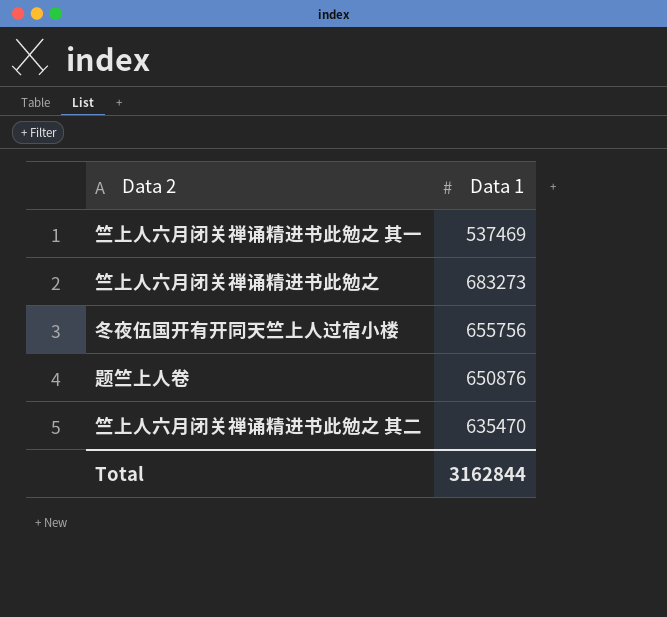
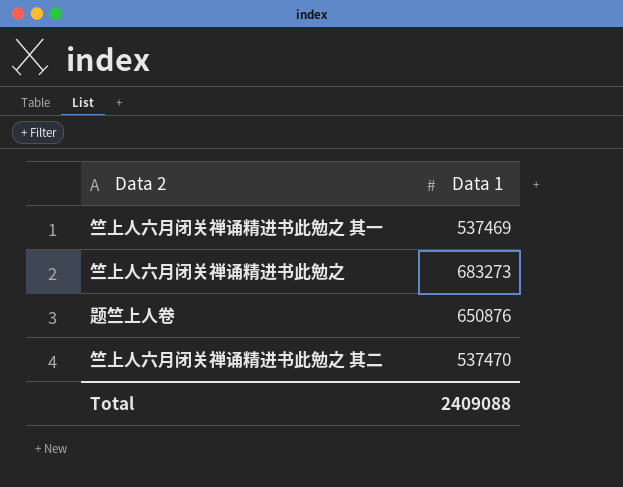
row 冬夜伍国开有开同天竺上人过宿小楼: 655756 -> none
竺上人六月闭关禅诵精进书此勉之 其二 | Data 1: 635470 -> 537470
Total | Data 1: 3162844 -> 2409088

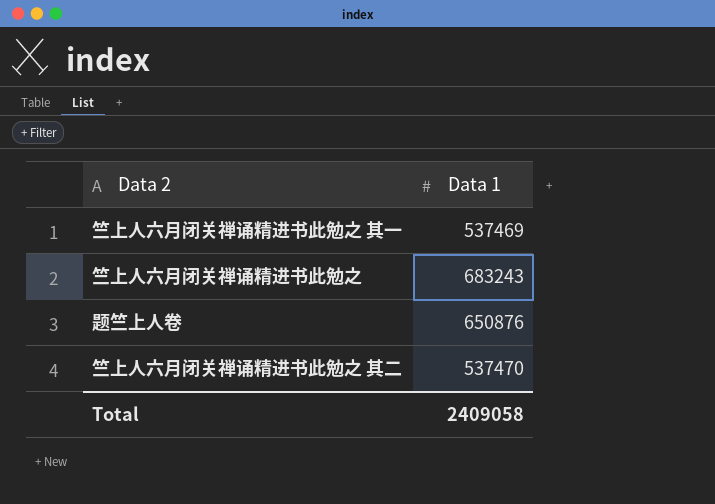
竺上人六月闭关禅诵精进书此勉之 | Data 1: 683273 -> 683243
Total | Data 1: 2409088 -> 2409058

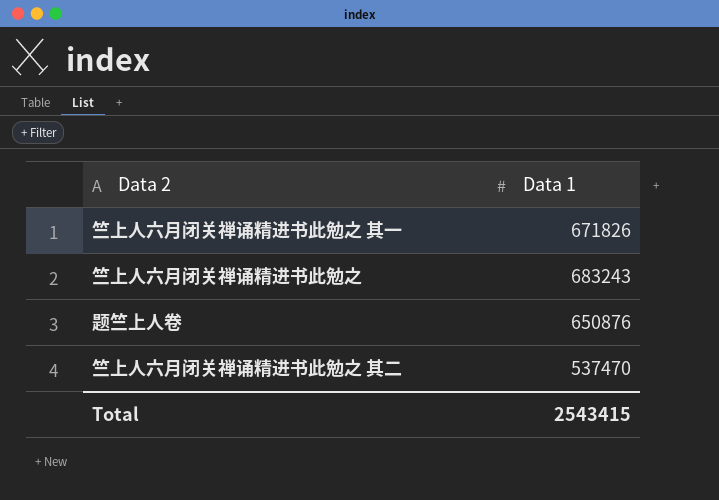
竺上人六月闭关禅诵精进书此勉之 其一 | Data 1: 537469 -> 671826
Total | Data 1: 2409058 -> 2543415

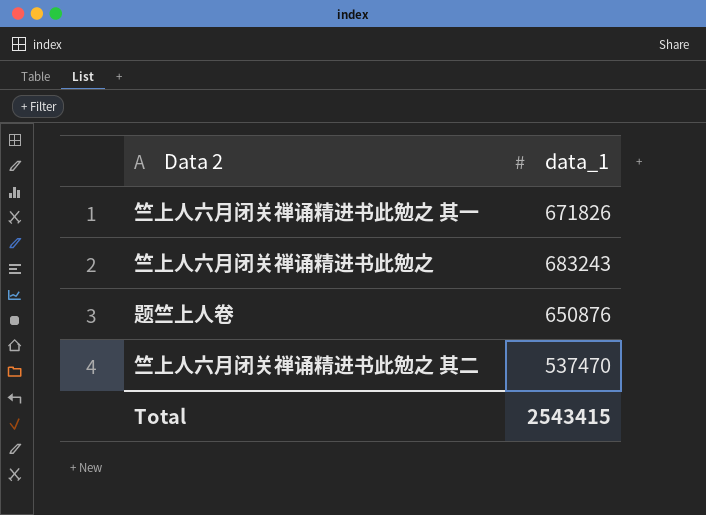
column name: Data 1 -> data_1

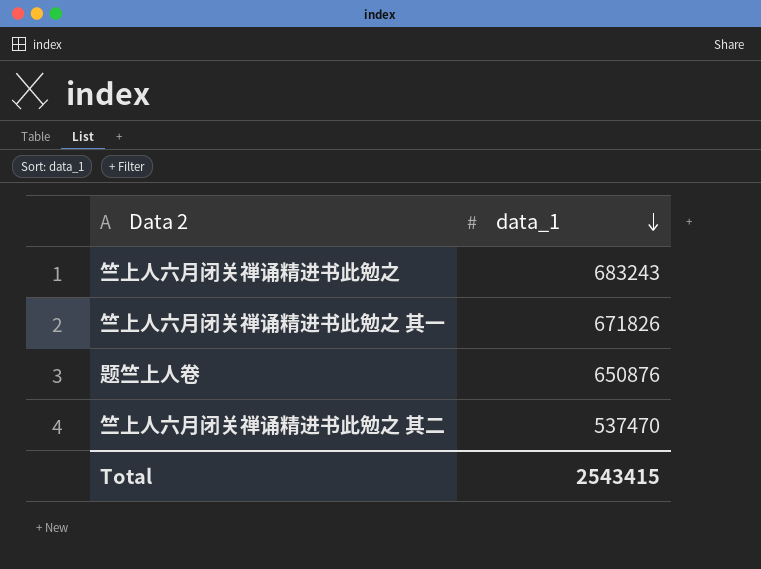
row order: none -> data_1 descending

